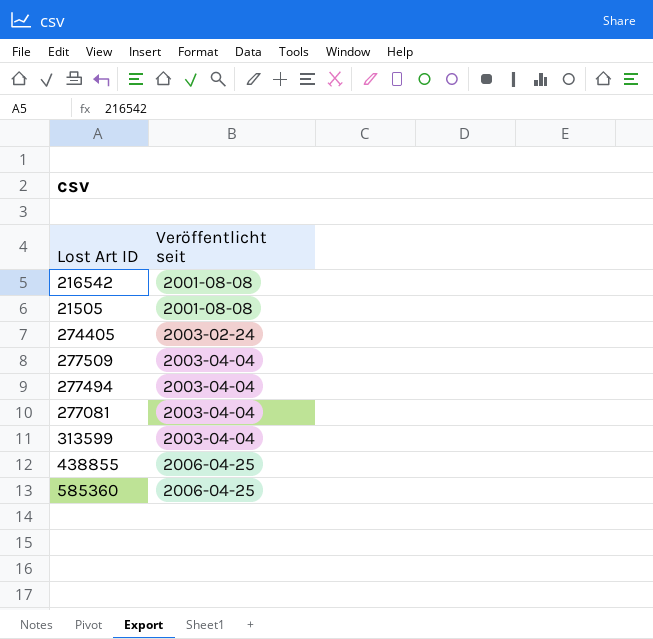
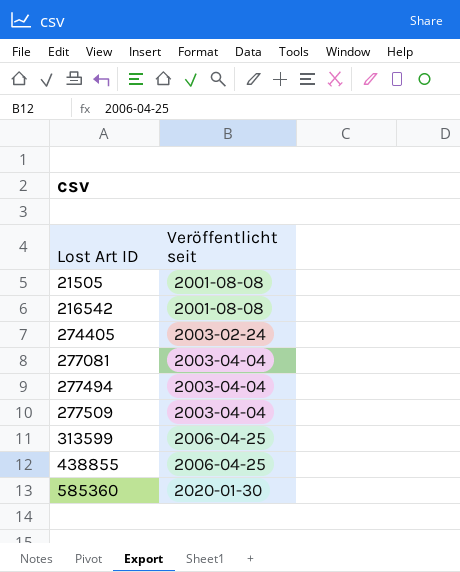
row order: Veröffentlicht seit ascending -> Lost Art ID ascending
313599 | Veröffentlicht seit: 2003-04-04 -> 2006-04-25
585360 | Veröffentlicht seit: 2006-04-25 -> 2020-01-30

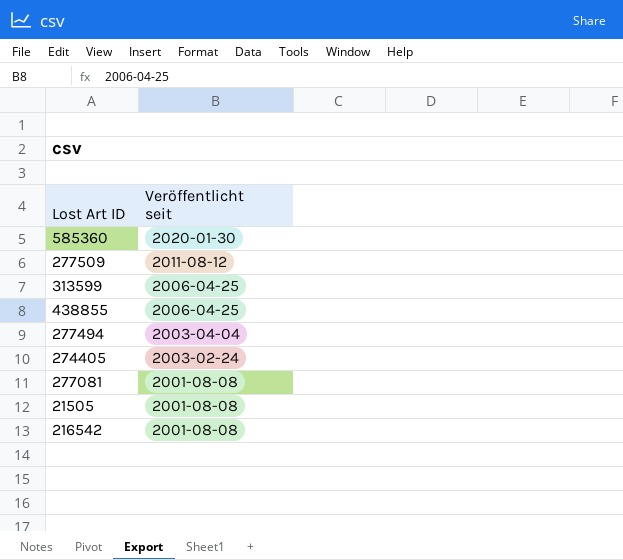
row order: Lost Art ID ascending -> Veröffentlicht seit descending
277509 | Veröffentlicht seit: 2003-04-04 -> 2011-08-12
277081 | Veröffentlicht seit: 2003-04-04 -> 2001-08-08

